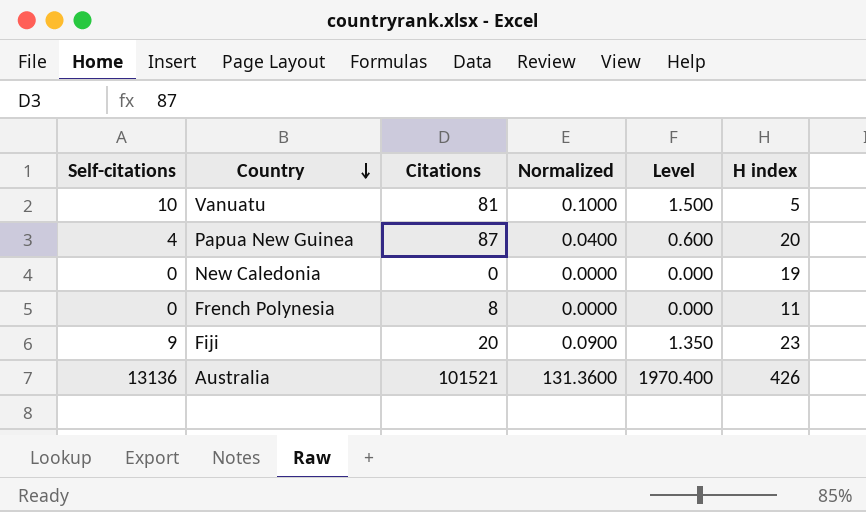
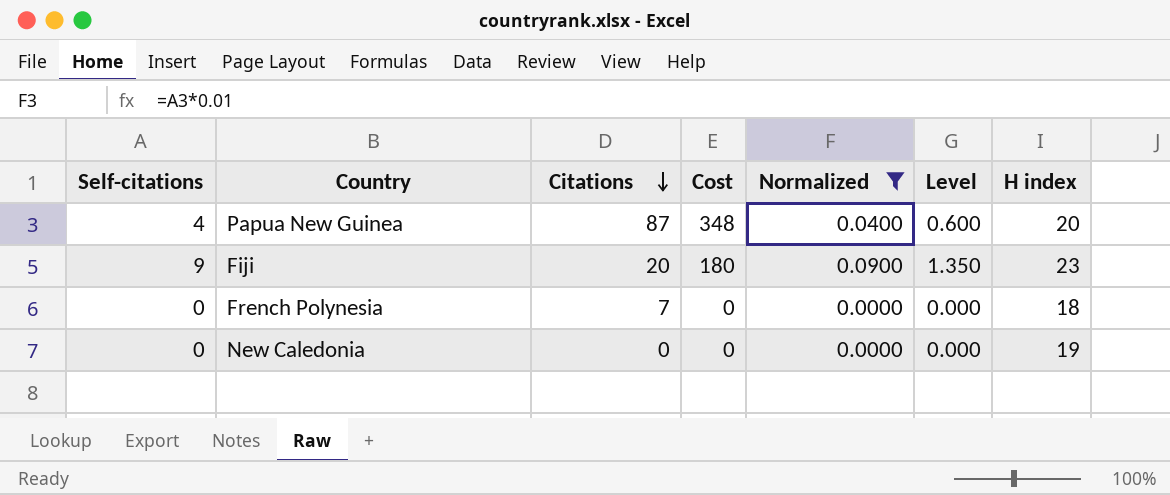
filter: none -> Normalized <= 0.0900
row order: Country descending -> Citations descending
column Cost | formula: none -> [Self-citations] * [Citations]
French Polynesia | Citations: 8 -> 7
French Polynesia | H index: 11 -> 18

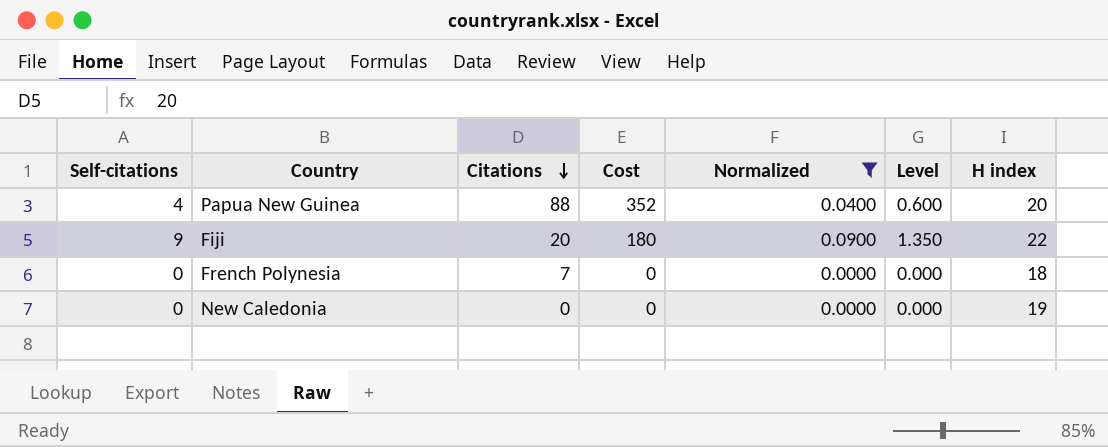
Papua New Guinea | Citations: 87 -> 88
Papua New Guinea | Cost: 348 -> 352
Fiji | H index: 23 -> 22

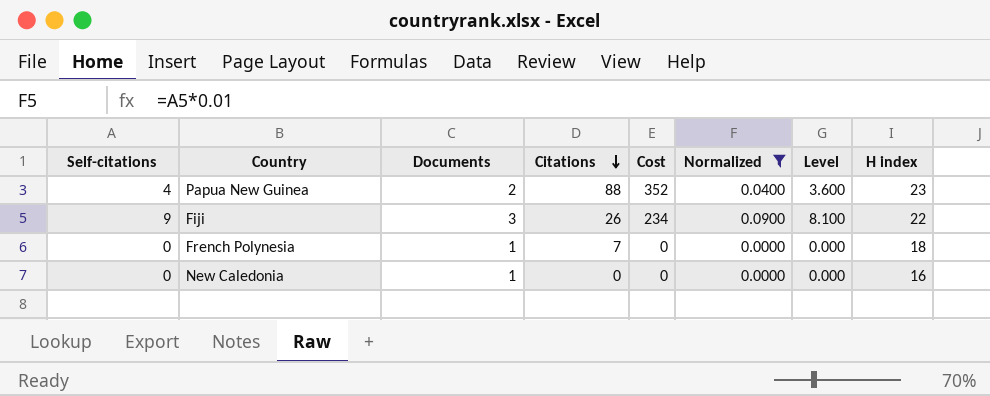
column Documents | position: none -> 3
column Level | formula: [Self-citations] * 0.15 -> [Self-citations] * 0.9
Papua New Guinea | H index: 20 -> 23
Fiji | Citations: 20 -> 26
Fiji | Cost: 180 -> 234
New Caledonia | H index: 19 -> 16

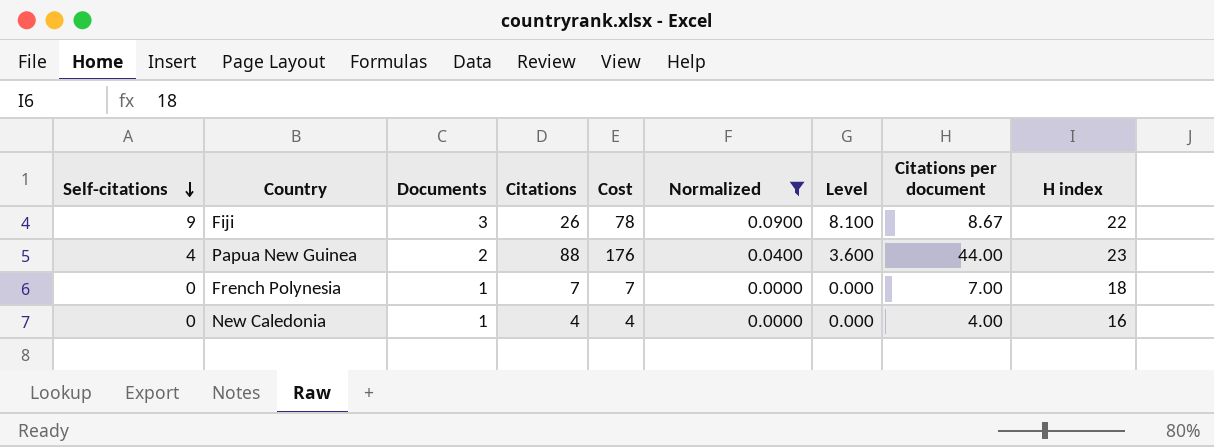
row order: Citations descending -> Self-citations descending
column Cost | formula: [Self-citations] * [Citations] -> [Documents] * [Citations]
column Citations per document | formula: none -> [Citations] / [Documents]
New Caledonia | Citations: 0 -> 4

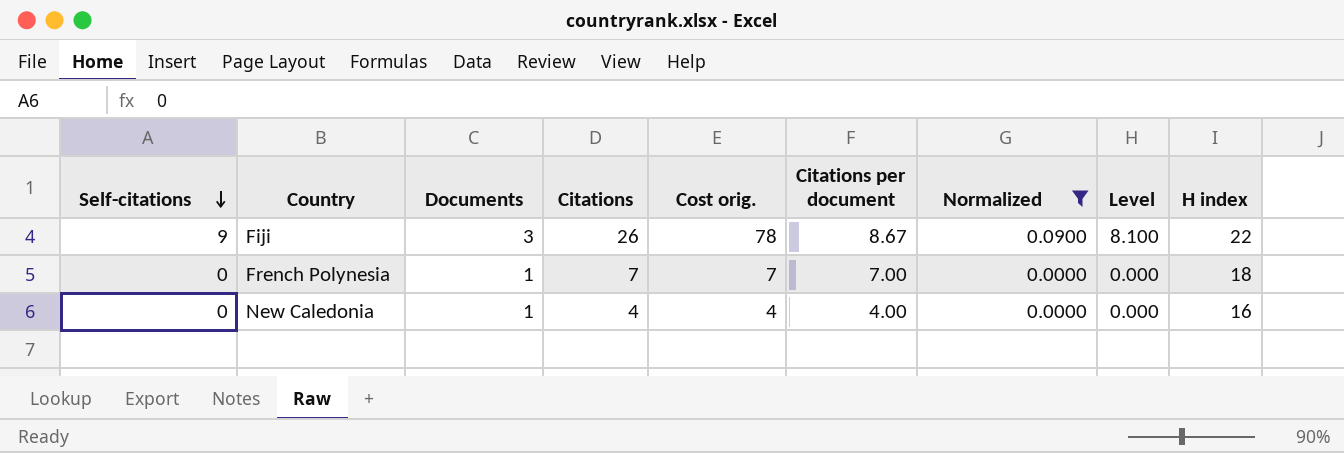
column name: Cost -> Cost orig.
column Citations per document | position: 8 -> 6
row Papua New Guinea: 4 | 2 | 88 | 176 | 0.0400 | 3.600 | 44.00 | 23 -> none

